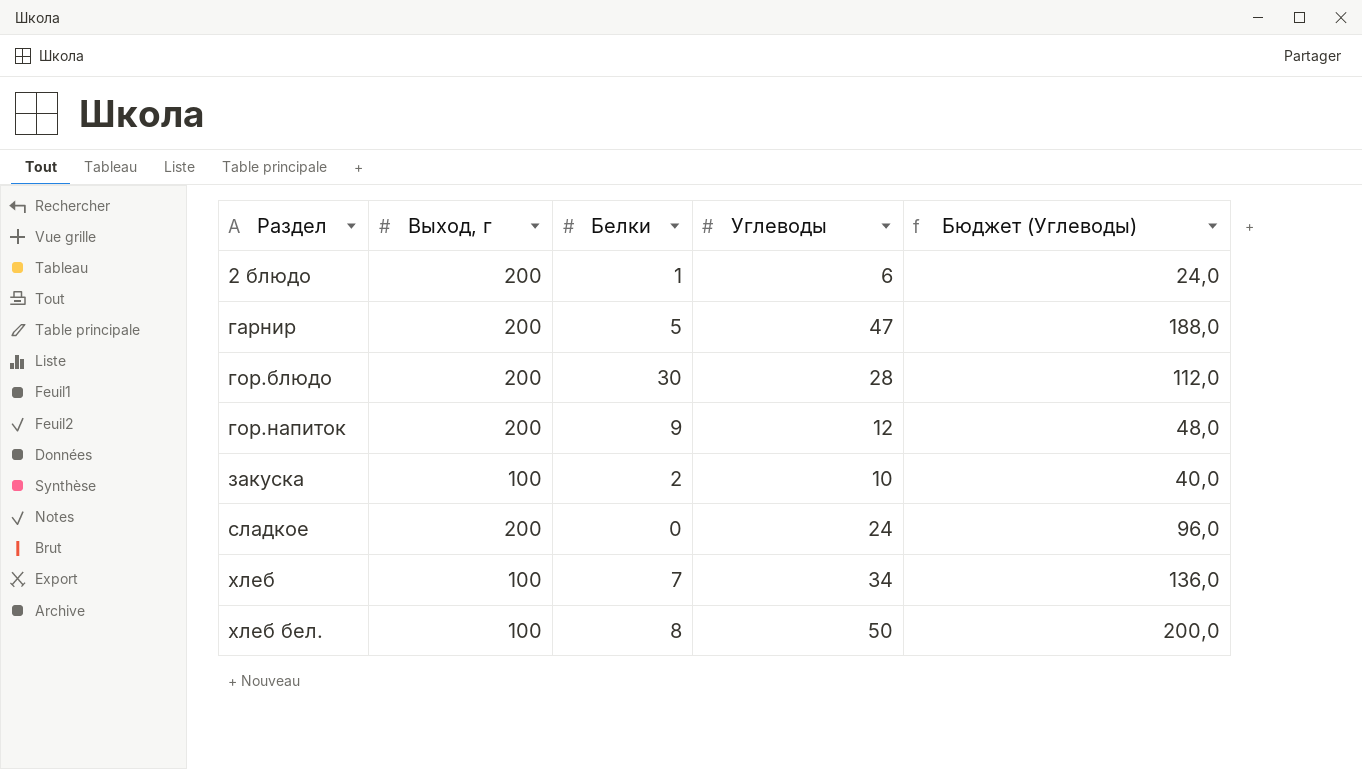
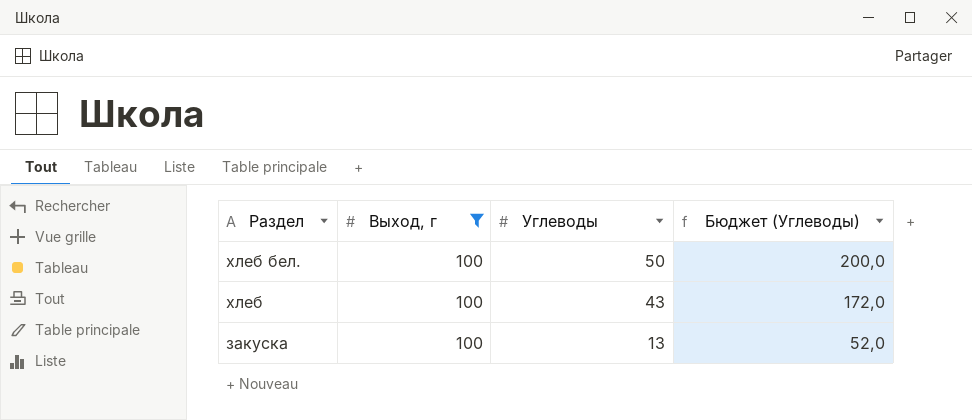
filter: none -> Выход, г = 100
row order: Раздел ascending -> Раздел descending
column Белки | position: 3 -> none
хлеб | Углеводы: 34 -> 43
хлеб | Бюджет (Углеводы): 136,0 -> 172,0
закуска | Углеводы: 10 -> 13
закуска | Бюджет (Углеводы): 40,0 -> 52,0

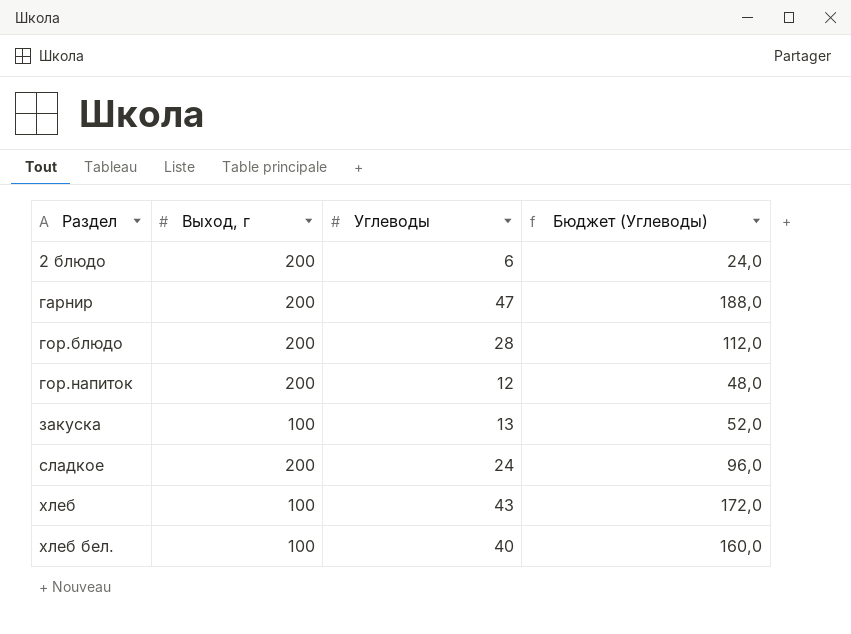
filter: Выход, г = 100 -> none
row order: Раздел descending -> Раздел ascending
хлеб бел. | Углеводы: 50 -> 40
хлеб бел. | Бюджет (Углеводы): 200,0 -> 160,0

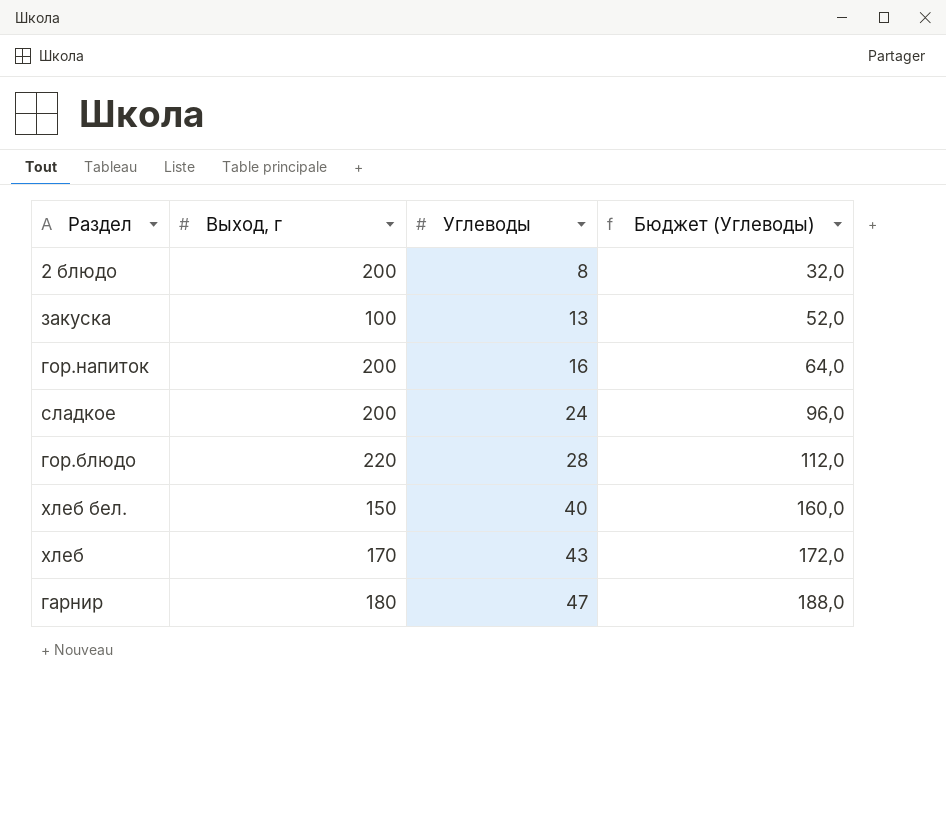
row order: Раздел ascending -> Углеводы ascending
2 блюдо | Углеводы: 6 -> 8
2 блюдо | Бюджет (Углеводы): 24,0 -> 32,0
гор.напиток | Углеводы: 12 -> 16
гор.напиток | Бюджет (Углеводы): 48,0 -> 64,0
гор.блюдо | Выход, г: 200 -> 220
хлеб бел. | Выход, г: 100 -> 150
хлеб | Выход, г: 100 -> 170
гарнир | Выход, г: 200 -> 180

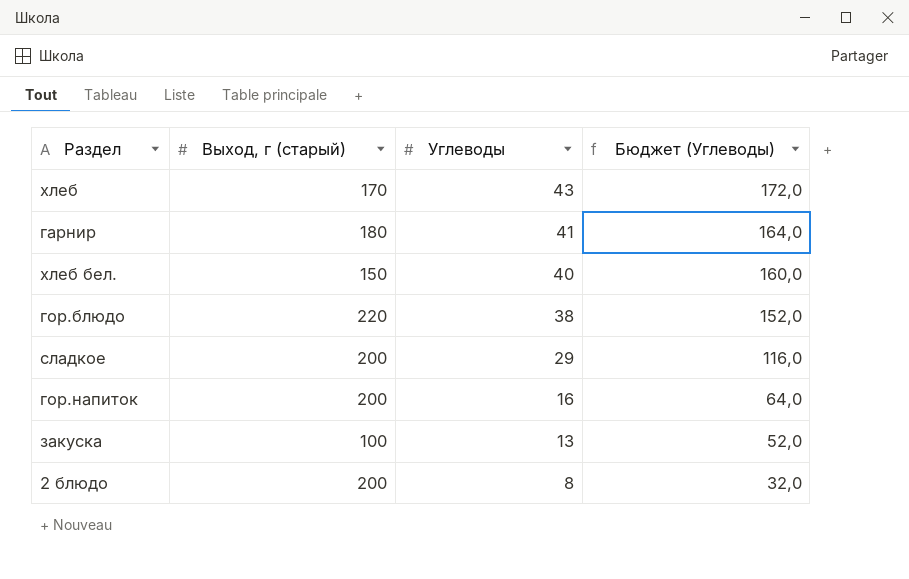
row order: Углеводы ascending -> Углеводы descending
column name: Выход, г -> Выход, г (старый)
гарнир | Углеводы: 47 -> 41
гарнир | Бюджет (Углеводы): 188,0 -> 164,0
гор.блюдо | Углеводы: 28 -> 38
гор.блюдо | Бюджет (Углеводы): 112,0 -> 152,0
сладкое | Углеводы: 24 -> 29
сладкое | Бюджет (Углеводы): 96,0 -> 116,0

